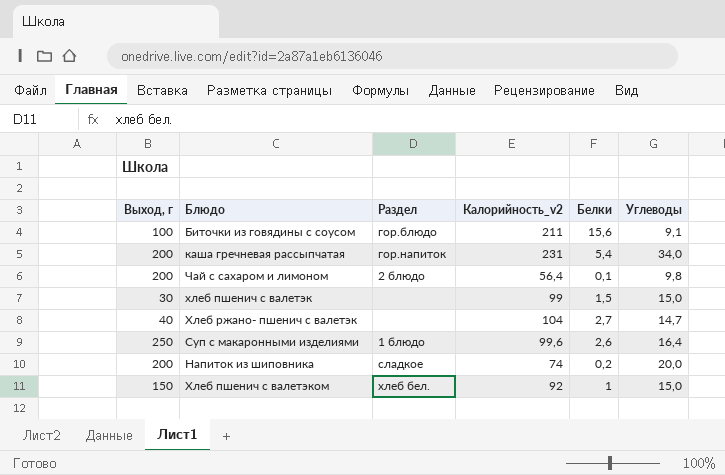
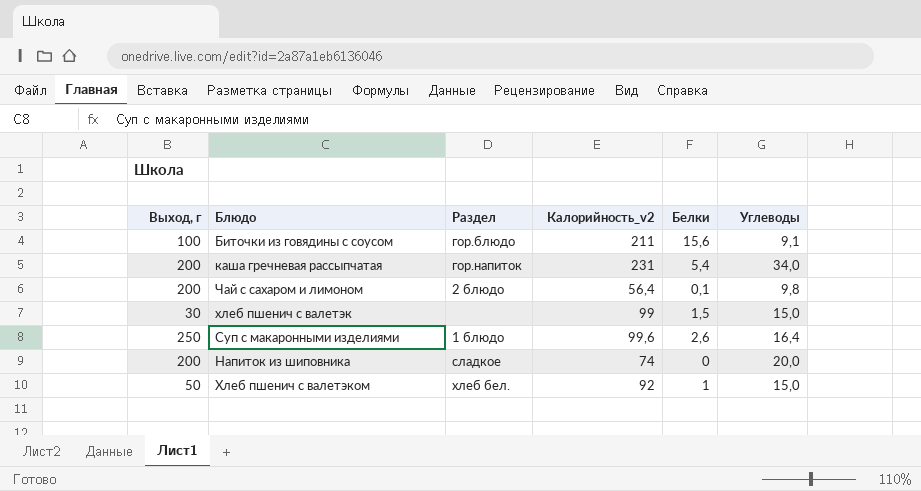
row Хлеб ржано- пшенич с валетэк: 40 | none | 104 | 2,7 | 14,7 -> none
Напиток из шиповника | Белки: 0,2 -> 0
Хлеб пшенич с валетэком | Выход, г: 150 -> 50

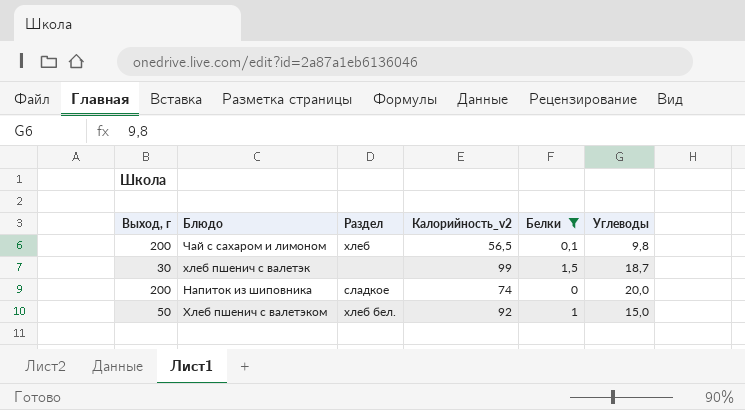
filter: none -> Белки <= 1,5
Чай с сахаром и лимоном | Раздел: 2 блюдо -> хлеб
Чай с сахаром и лимоном | Калорийность_v2: 56,4 -> 56,5
хлеб пшенич с валетэк | Углеводы: 15,0 -> 18,7

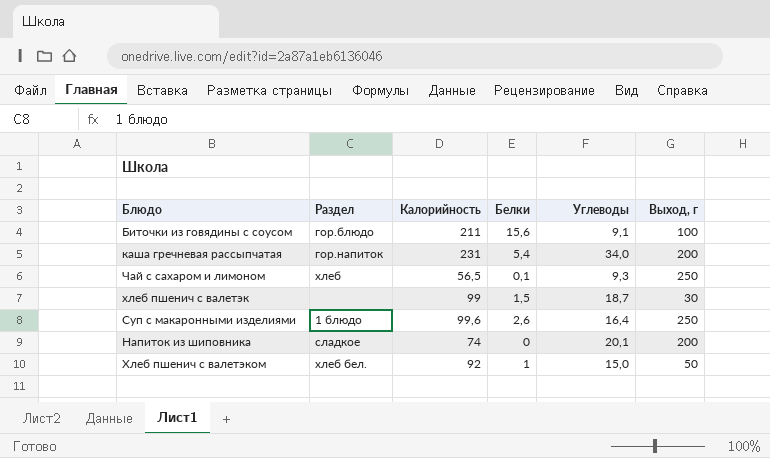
filter: Белки <= 1,5 -> none
column name: Калорийность_v2 -> Калорийность
column Выход, г | position: 1 -> 6
Чай с сахаром и лимоном | Углеводы: 9,8 -> 9,3
Чай с сахаром и лимоном | Выход, г: 200 -> 250
Напиток из шиповника | Углеводы: 20,0 -> 20,1

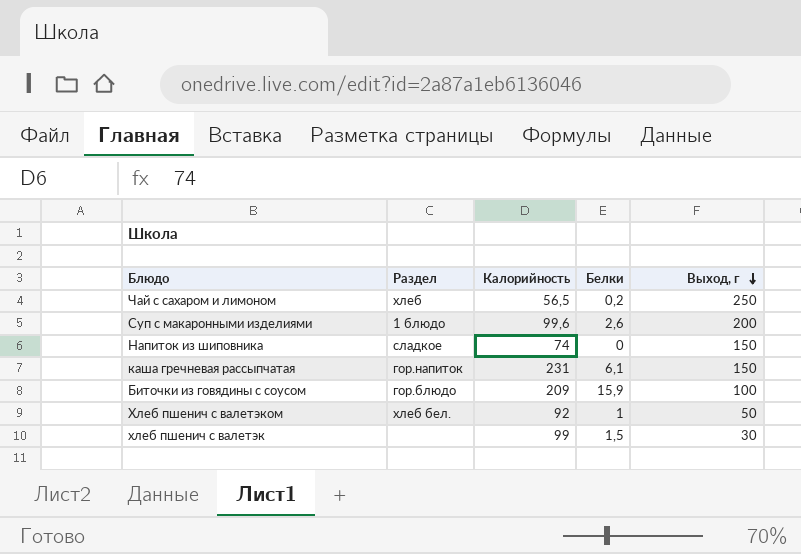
row order: none -> Выход, г descending
column Углеводы | position: 5 -> none
Чай с сахаром и лимоном | Белки: 0,1 -> 0,2
Суп с макаронными изделиями | Выход, г: 250 -> 200
Напиток из шиповника | Выход, г: 200 -> 150
каша гречневая рассыпчатая | Белки: 5,4 -> 6,1
каша гречневая рассыпчатая | Выход, г: 200 -> 150
Биточки из говядины с соусом | Калорийность: 211 -> 209
Биточки из говядины с соусом | Белки: 15,6 -> 15,9

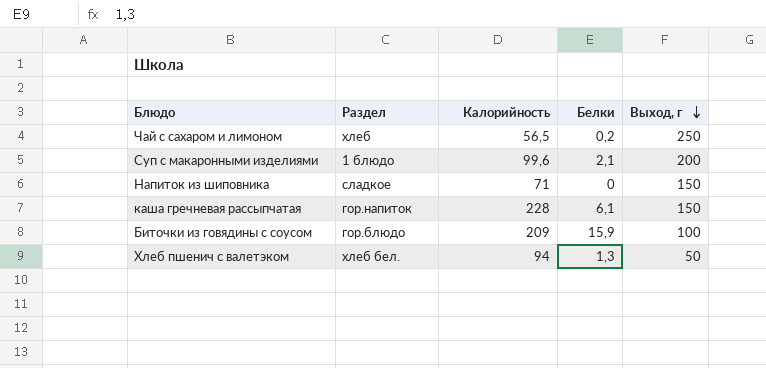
row хлеб пшенич с валетэк: none | 99 | 1,5 | 30 -> none
Суп с макаронными изделиями | Белки: 2,6 -> 2,1
Напиток из шиповника | Калорийность: 74 -> 71
каша гречневая рассыпчатая | Калорийность: 231 -> 228
Хлеб пшенич с валетэком | Калорийность: 92 -> 94
Хлеб пшенич с валетэком | Белки: 1 -> 1,3

